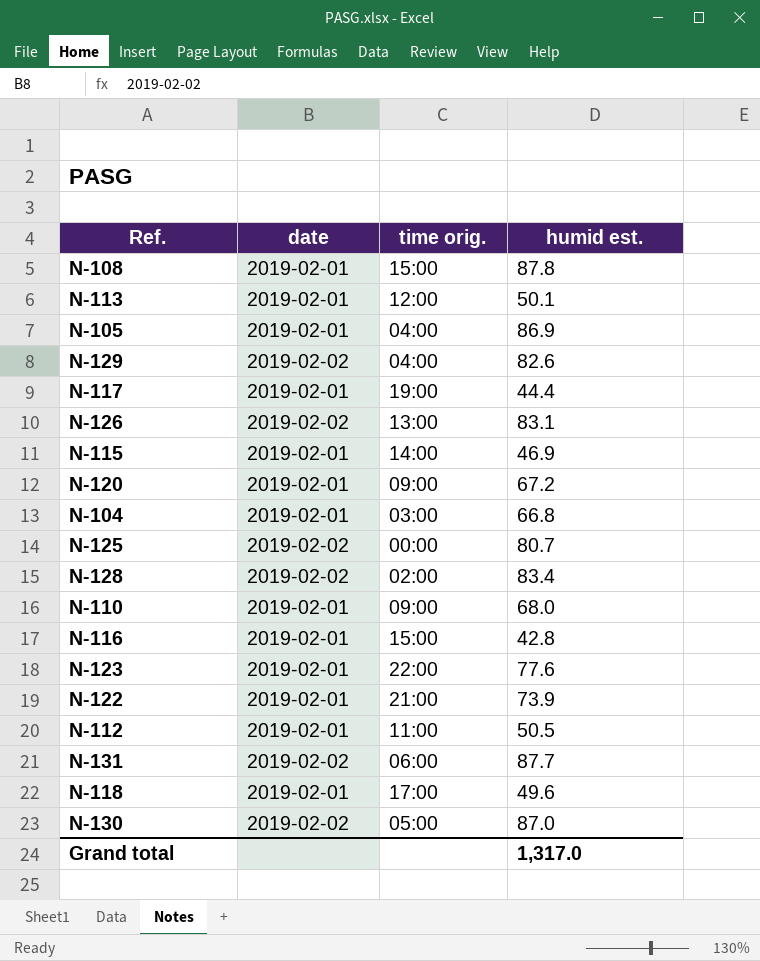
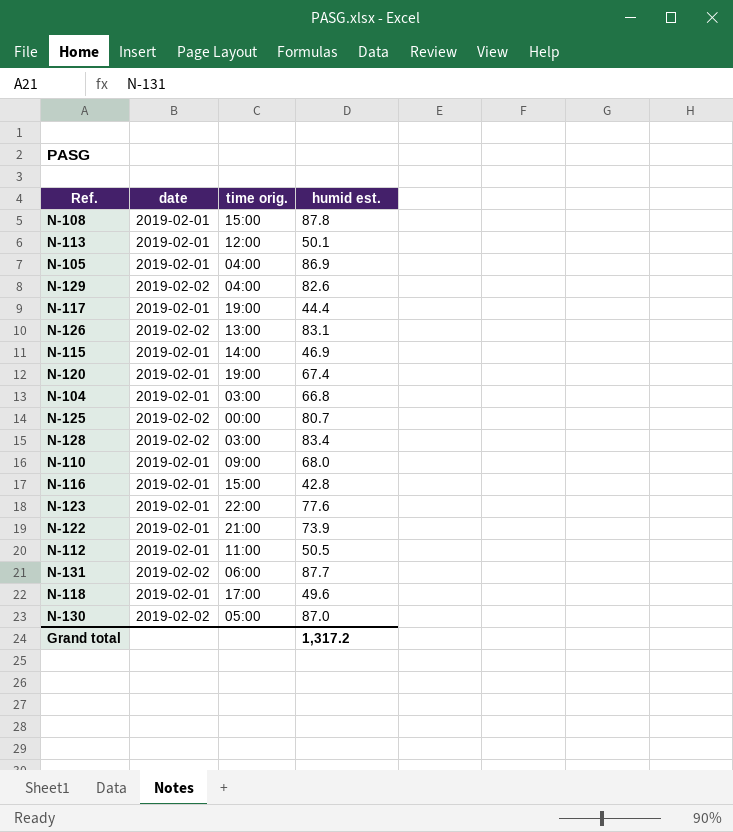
N-120 | time orig.: 09:00 -> 19:00
N-120 | humid est.: 67.2 -> 67.4
N-128 | time orig.: 02:00 -> 03:00
Grand total | humid est.: 1,317.0 -> 1,317.2

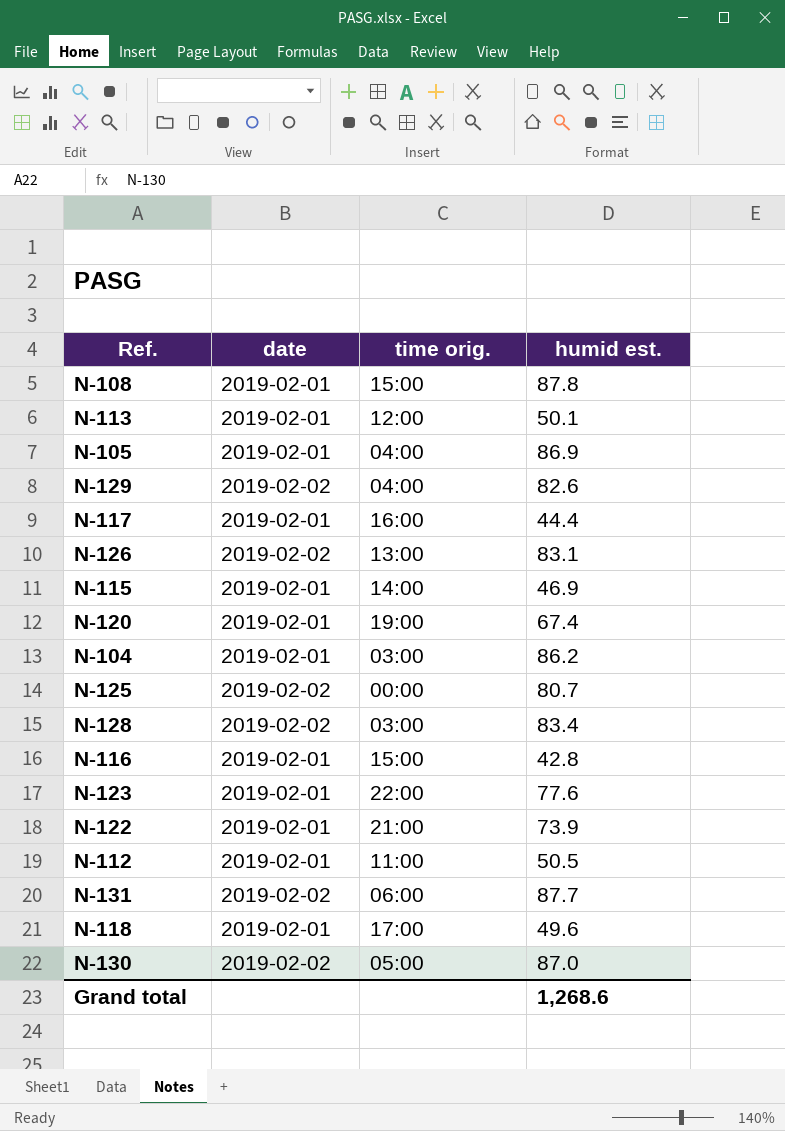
row N-110: 2019-02-01 | 09:00 | 68.0 -> none
N-117 | time orig.: 19:00 -> 16:00
N-104 | humid est.: 66.8 -> 86.2
Grand total | humid est.: 1,317.2 -> 1,268.6

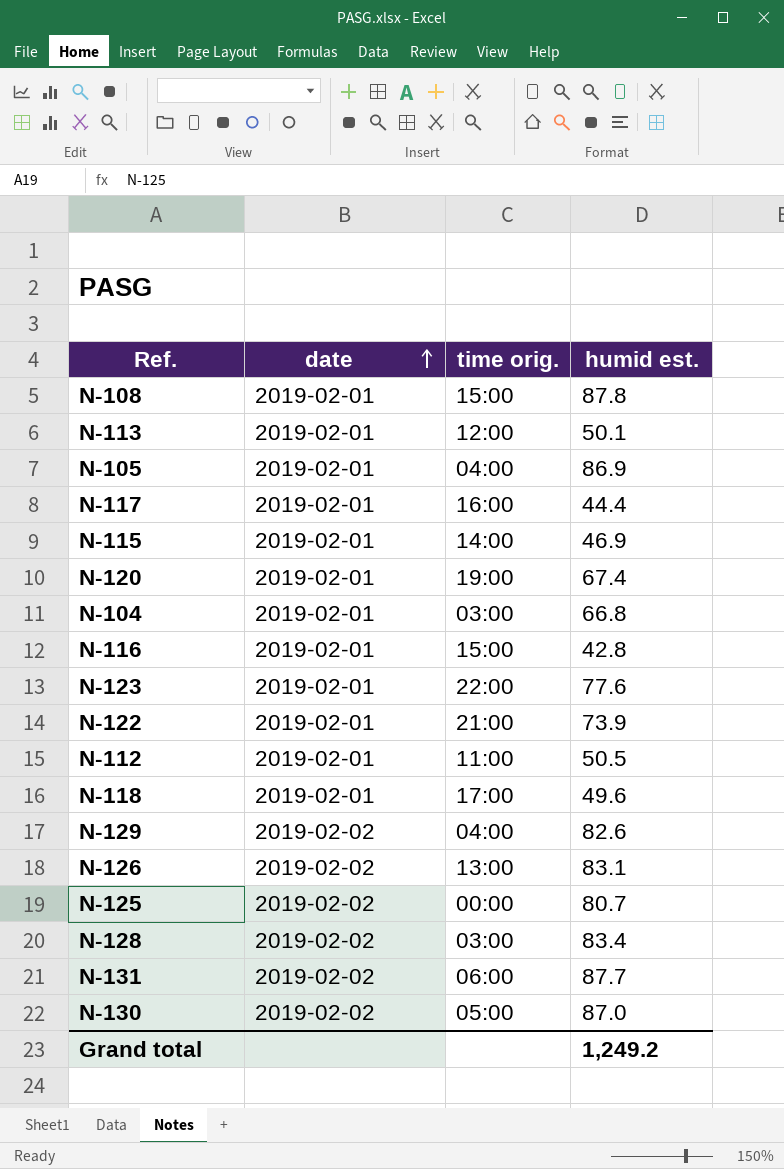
row order: none -> date ascending
N-104 | humid est.: 86.2 -> 66.8
Grand total | humid est.: 1,268.6 -> 1,249.2

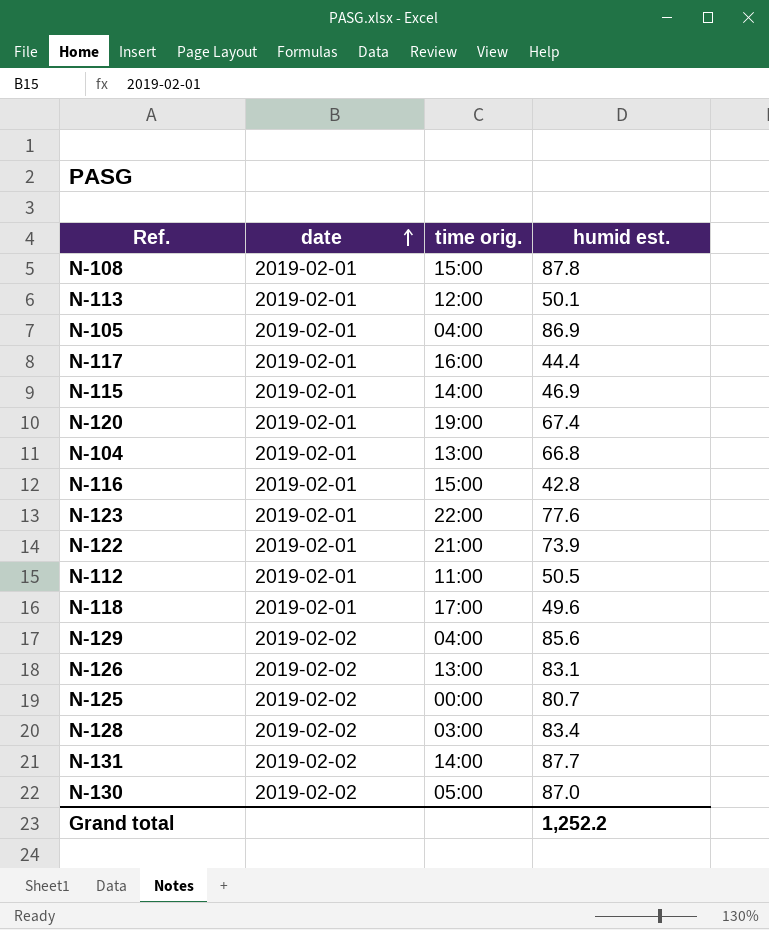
N-104 | time orig.: 03:00 -> 13:00
N-129 | humid est.: 82.6 -> 85.6
N-131 | time orig.: 06:00 -> 14:00
Grand total | humid est.: 1,249.2 -> 1,252.2

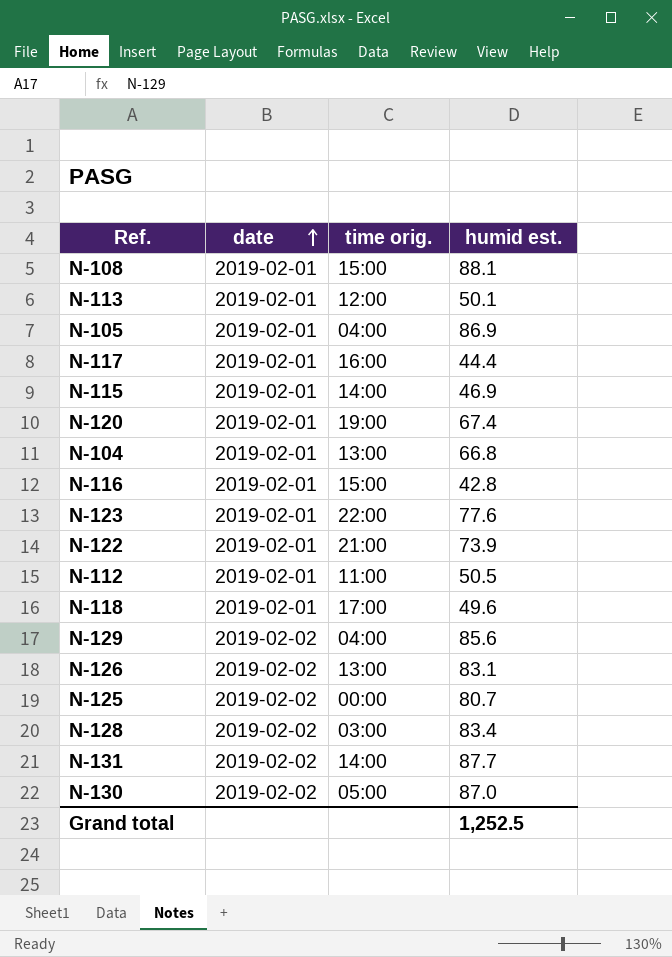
N-108 | humid est.: 87.8 -> 88.1
Grand total | humid est.: 1,252.2 -> 1,252.5

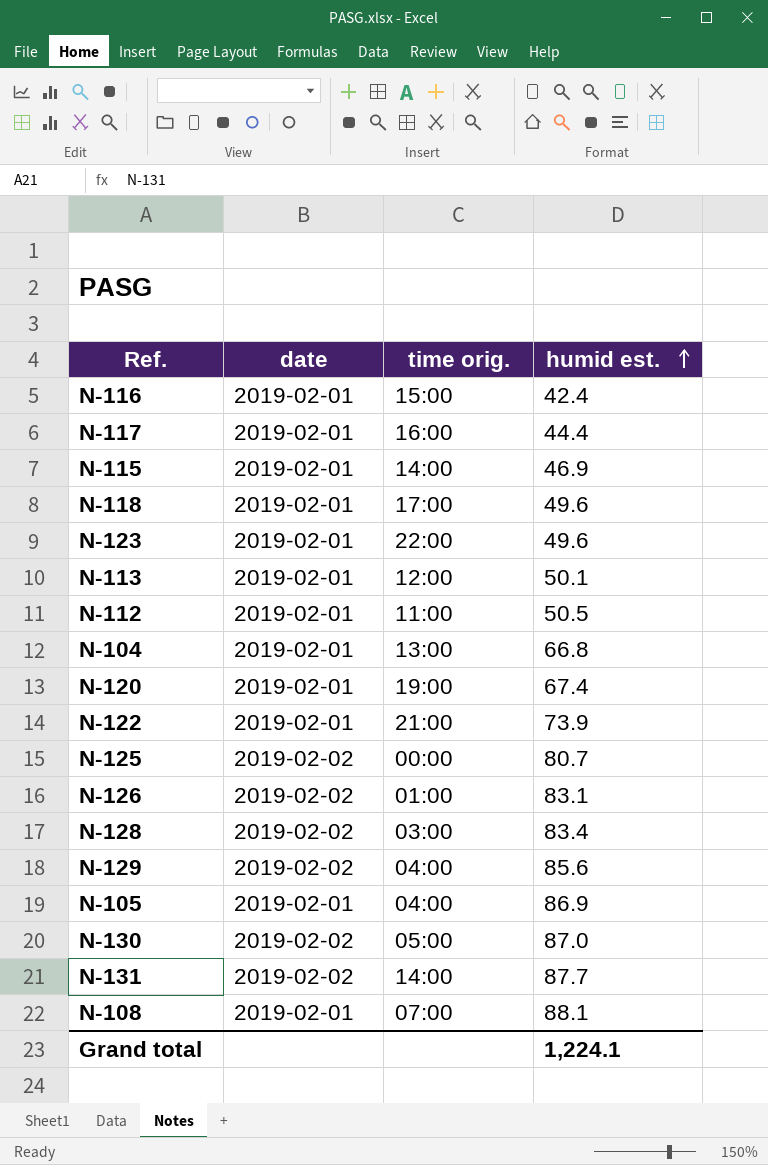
row order: date ascending -> humid est. ascending
N-116 | humid est.: 42.8 -> 42.4
N-123 | humid est.: 77.6 -> 49.6
N-126 | time orig.: 13:00 -> 01:00
N-108 | time orig.: 15:00 -> 07:00
Grand total | humid est.: 1,252.5 -> 1,224.1

